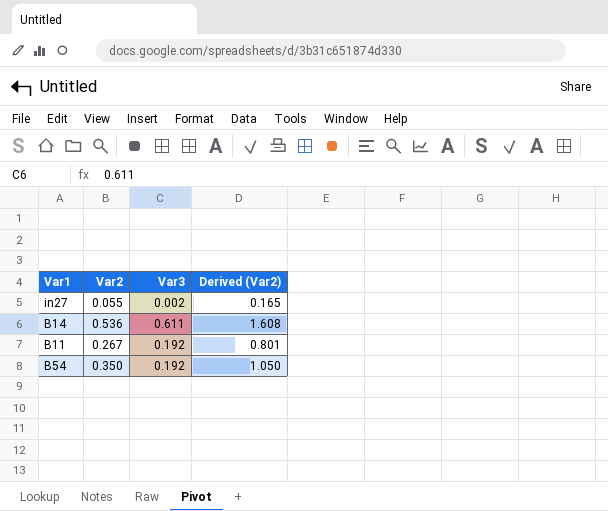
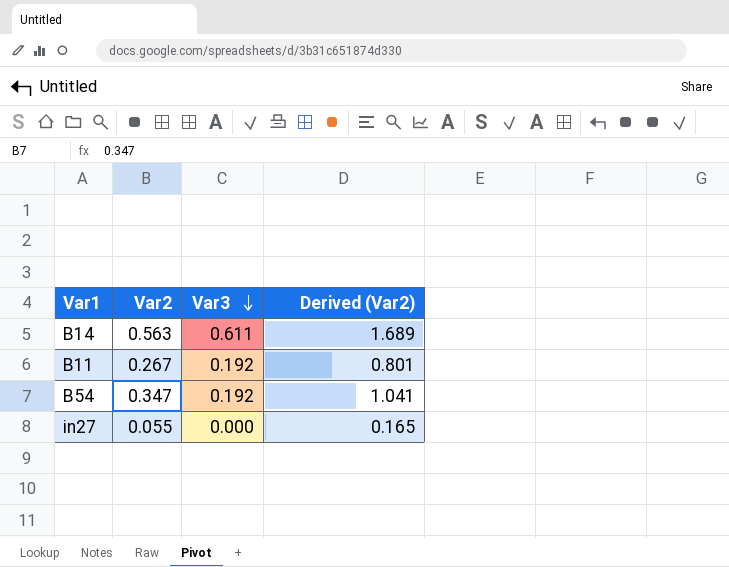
row order: none -> Var3 descending
B14 | Var2: 0.536 -> 0.563
B14 | Derived (Var2): 1.608 -> 1.689
B54 | Var2: 0.350 -> 0.347
B54 | Derived (Var2): 1.050 -> 1.041
in27 | Var3: 0.002 -> 0.000

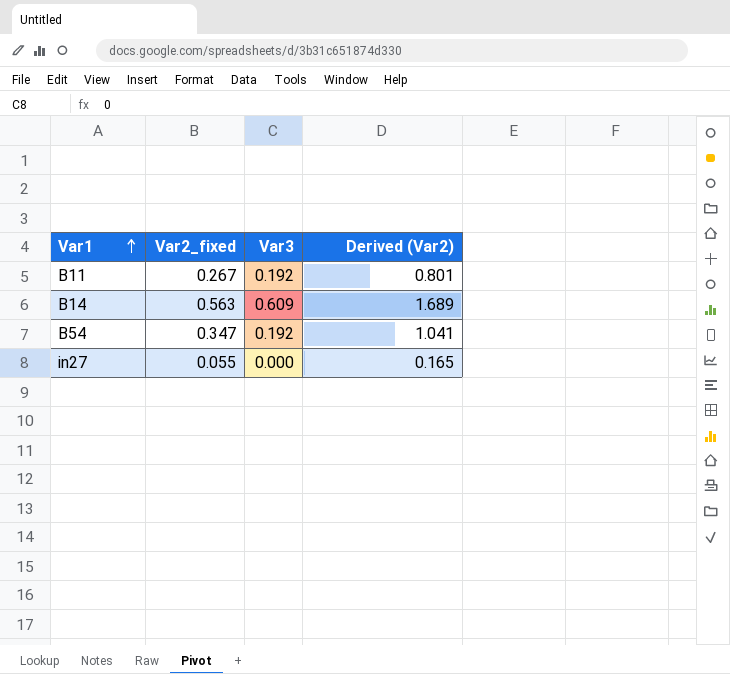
row order: Var3 descending -> Var1 ascending
column name: Var2 -> Var2_fixed
B14 | Var3: 0.611 -> 0.609

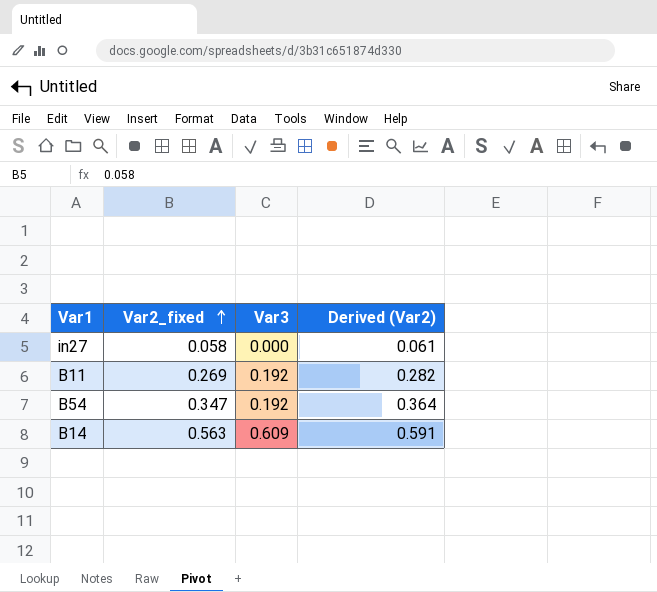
row order: Var1 ascending -> Var2_fixed ascending
column Derived (Var2) | formula: [Var2_fixed] * 3 -> [Var2_fixed] * 1.05
in27 | Var2_fixed: 0.055 -> 0.058
B11 | Var2_fixed: 0.267 -> 0.269

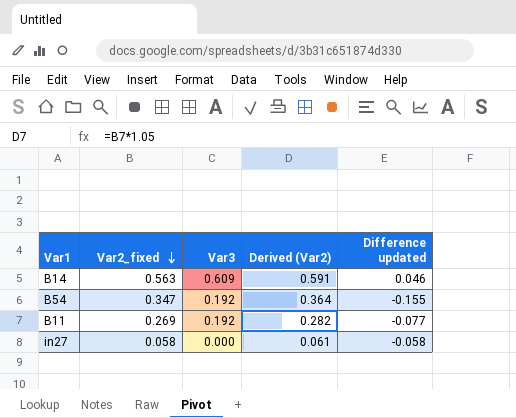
row order: Var2_fixed ascending -> Var2_fixed descending
column Difference updated | formula: none -> [Var3] - [Var2_fixed]

